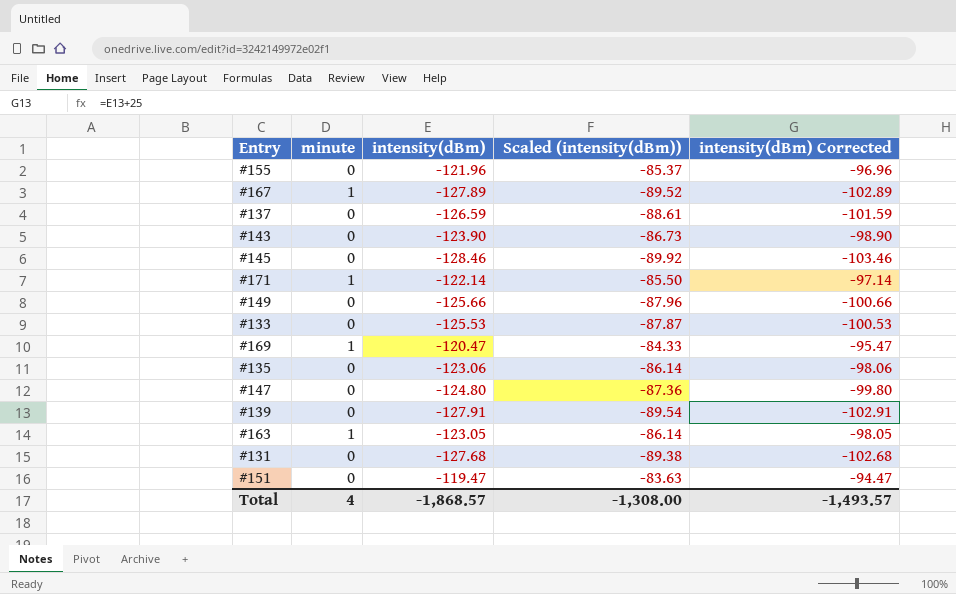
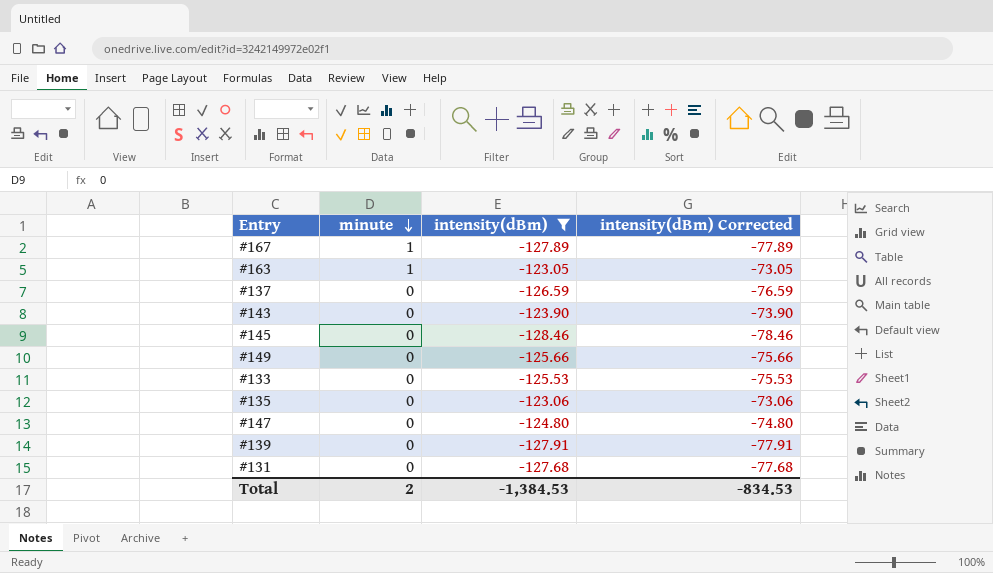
filter: none -> intensity(dBm) <= -123.05
row order: none -> minute descending
column Scaled (intensity(dBm)) | formula: [intensity(dBm)] * 0.7 -> none
column intensity(dBm) Corrected | formula: [intensity(dBm)] + 25 -> [intensity(dBm)] + 50
Total | minute: 4 -> 2
Total | intensity(dBm): -1,868.57 -> -1,384.53
Total | intensity(dBm) Corrected: -1,493.57 -> -834.53

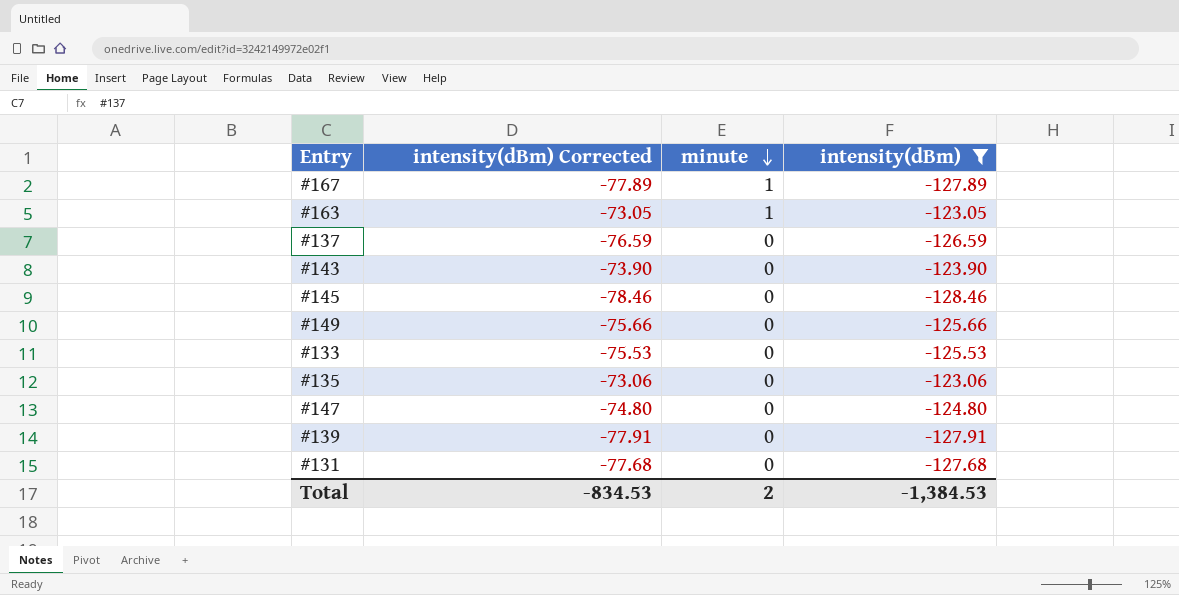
column intensity(dBm) Corrected | position: 4 -> 2

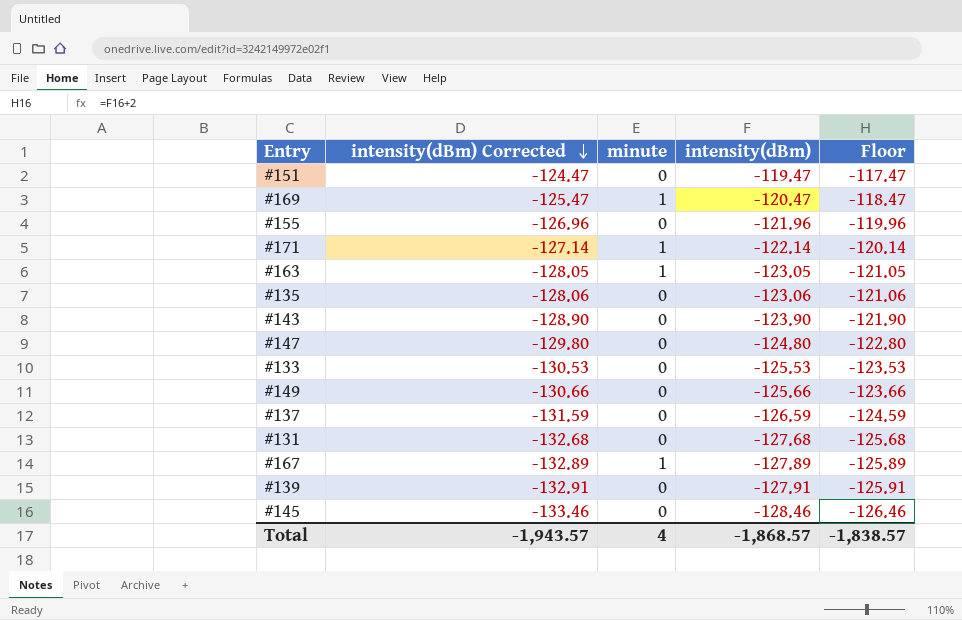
filter: intensity(dBm) <= -123.05 -> none
row order: minute descending -> intensity(dBm) Corrected descending
column intensity(dBm) Corrected | formula: [intensity(dBm)] + 50 -> [intensity(dBm)] - 5
column Floor | formula: none -> [intensity(dBm)] + 2
Total | intensity(dBm) Corrected: -834.53 -> -1,943.57
Total | minute: 2 -> 4
Total | intensity(dBm): -1,384.53 -> -1,868.57

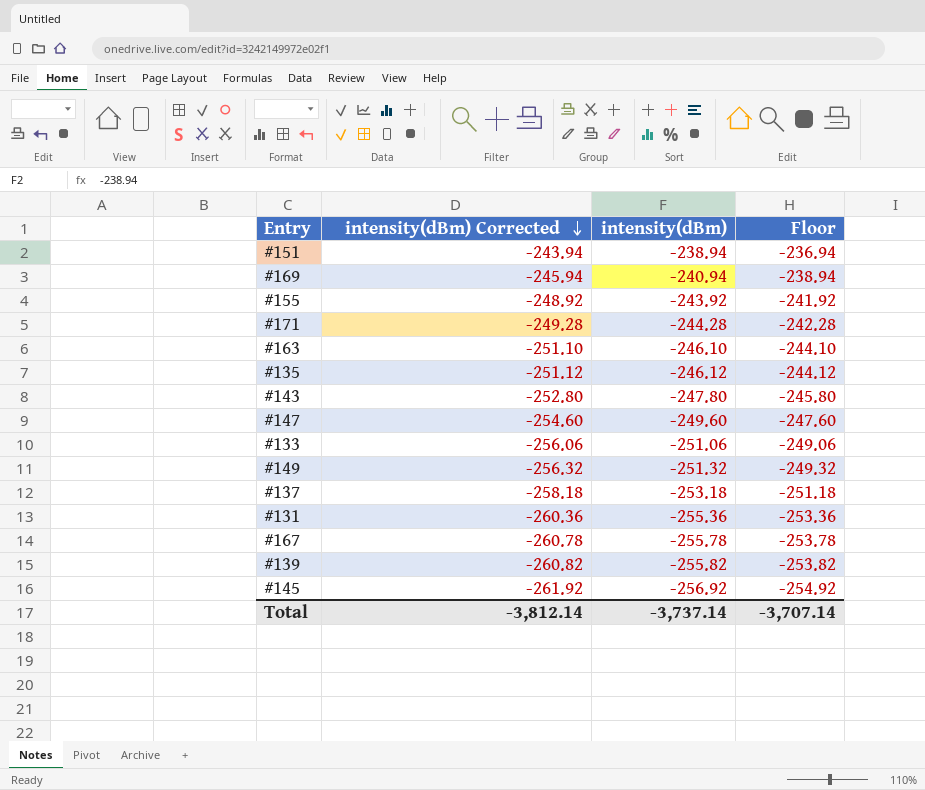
column minute | position: 3 -> none
#151 | intensity(dBm) Corrected: -124.47 -> -243.94
#151 | intensity(dBm): -119.47 -> -238.94
#151 | Floor: -117.47 -> -236.94
#169 | intensity(dBm) Corrected: -125.47 -> -245.94
#169 | intensity(dBm): -120.47 -> -240.94
#169 | Floor: -118.47 -> -238.94
#155 | intensity(dBm) Corrected: -126.96 -> -248.92
#155 | intensity(dBm): -121.96 -> -243.92
#155 | Floor: -119.96 -> -241.92
#171 | intensity(dBm) Corrected: -127.14 -> -249.28
#171 | intensity(dBm): -122.14 -> -244.28
#171 | Floor: -120.14 -> -242.28
#163 | intensity(dBm) Corrected: -128.05 -> -251.10
#163 | intensity(dBm): -123.05 -> -246.10
#163 | Floor: -121.05 -> -244.10
#135 | intensity(dBm) Corrected: -128.06 -> -251.12
#135 | intensity(dBm): -123.06 -> -246.12
#135 | Floor: -121.06 -> -244.12
#143 | intensity(dBm) Corrected: -128.90 -> -252.80
#143 | intensity(dBm): -123.90 -> -247.80
#143 | Floor: -121.90 -> -245.80
#147 | intensity(dBm) Corrected: -129.80 -> -254.60
#147 | intensity(dBm): -124.80 -> -249.60
#147 | Floor: -122.80 -> -247.60
#133 | intensity(dBm) Corrected: -130.53 -> -256.06
#133 | intensity(dBm): -125.53 -> -251.06
#133 | Floor: -123.53 -> -249.06
#149 | intensity(dBm) Corrected: -130.66 -> -256.32
#149 | intensity(dBm): -125.66 -> -251.32
#149 | Floor: -123.66 -> -249.32
#137 | intensity(dBm) Corrected: -131.59 -> -258.18
#137 | intensity(dBm): -126.59 -> -253.18
#137 | Floor: -124.59 -> -251.18
#131 | intensity(dBm) Corrected: -132.68 -> -260.36
#131 | intensity(dBm): -127.68 -> -255.36
#131 | Floor: -125.68 -> -253.36
#167 | intensity(dBm) Corrected: -132.89 -> -260.78
#167 | intensity(dBm): -127.89 -> -255.78
#167 | Floor: -125.89 -> -253.78
#139 | intensity(dBm) Corrected: -132.91 -> -260.82
#139 | intensity(dBm): -127.91 -> -255.82
#139 | Floor: -125.91 -> -253.82
#145 | intensity(dBm) Corrected: -133.46 -> -261.92
#145 | intensity(dBm): -128.46 -> -256.92
#145 | Floor: -126.46 -> -254.92
Total | intensity(dBm) Corrected: -1,943.57 -> -3,812.14
Total | intensity(dBm): -1,868.57 -> -3,737.14
Total | Floor: -1,838.57 -> -3,707.14

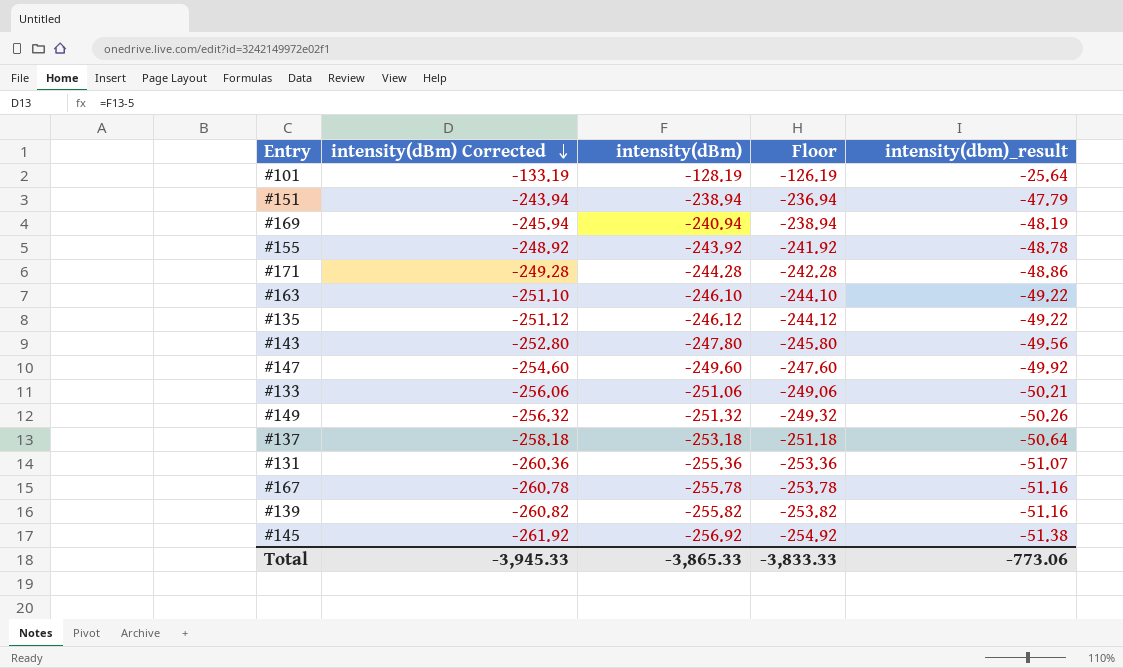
column intensity(dbm)_result | formula: none -> [intensity(dBm)] * 0.2
row #101: none -> -133.19 | -128.19 | -126.19 | -25.64
Total | intensity(dBm) Corrected: -3,812.14 -> -3,945.33
Total | intensity(dBm): -3,737.14 -> -3,865.33
Total | Floor: -3,707.14 -> -3,833.33

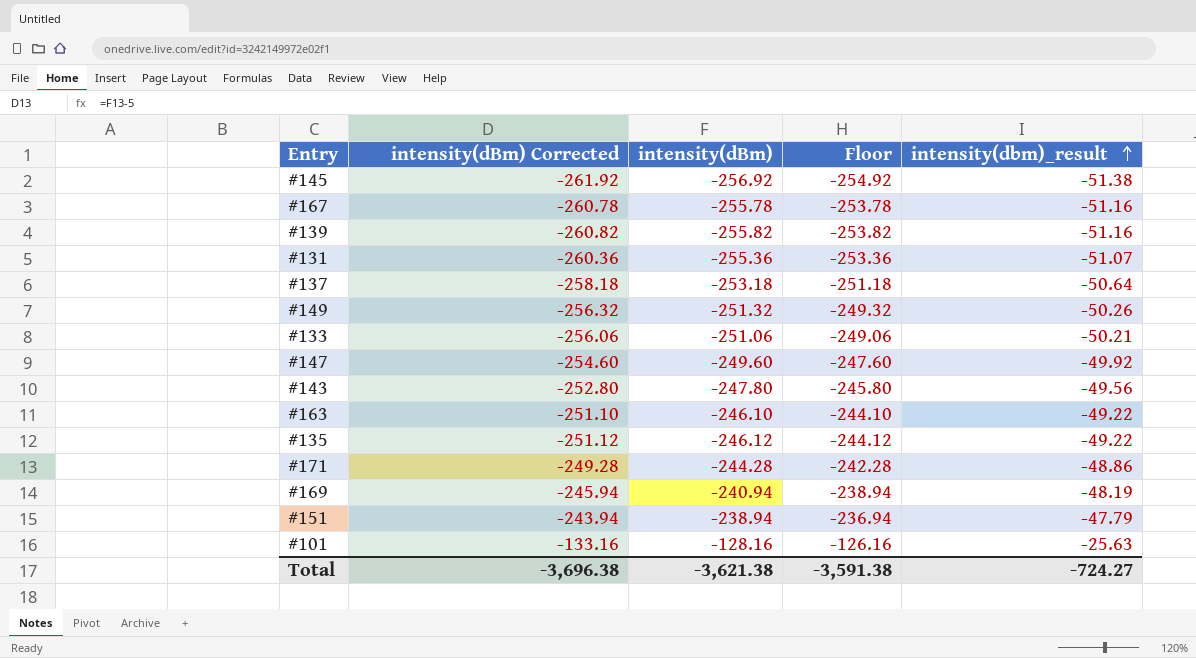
row order: intensity(dBm) Corrected descending -> intensity(dbm)_result ascending
row #155: -248.92 | -243.92 | -241.92 | -48.78 -> none
#101 | intensity(dBm) Corrected: -133.19 -> -133.16
#101 | intensity(dBm): -128.19 -> -128.16
#101 | Floor: -126.19 -> -126.16
#101 | intensity(dbm)_result: -25.64 -> -25.63
Total | intensity(dBm) Corrected: -3,945.33 -> -3,696.38
Total | intensity(dBm): -3,865.33 -> -3,621.38
Total | Floor: -3,833.33 -> -3,591.38
Total | intensity(dbm)_result: -773.06 -> -724.27

